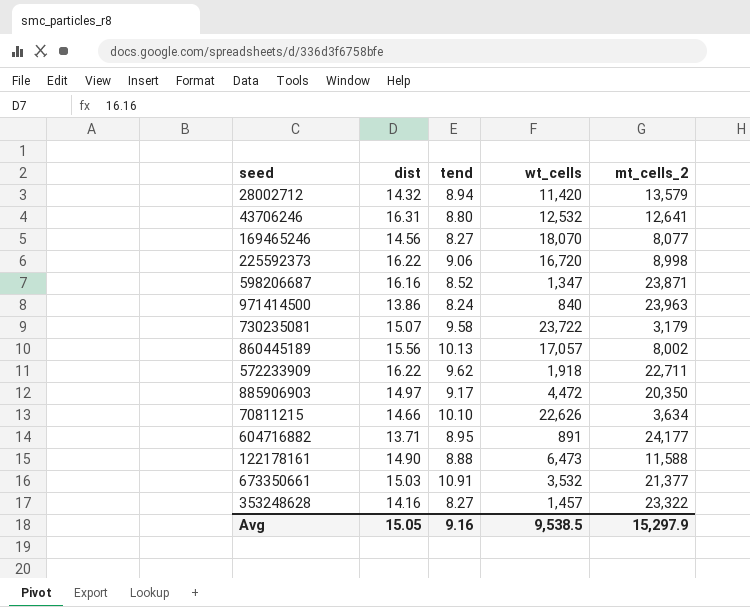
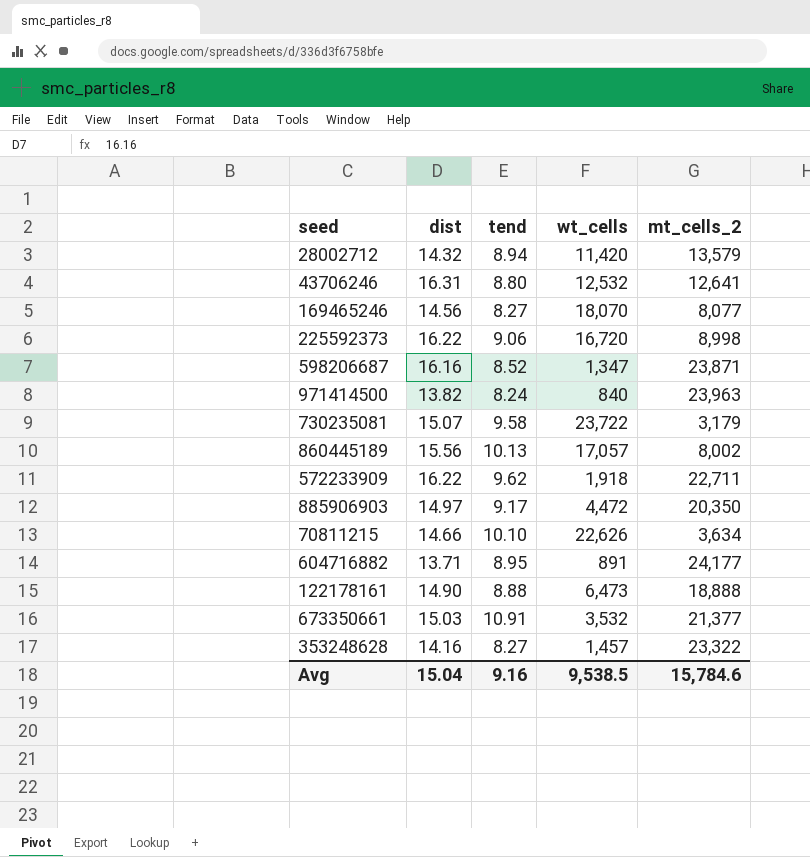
971414500 | dist: 13.86 -> 13.82
122178161 | mt_cells_2: 11,588 -> 18,888
Avg | dist: 15.05 -> 15.04
Avg | mt_cells_2: 15,297.9 -> 15,784.6

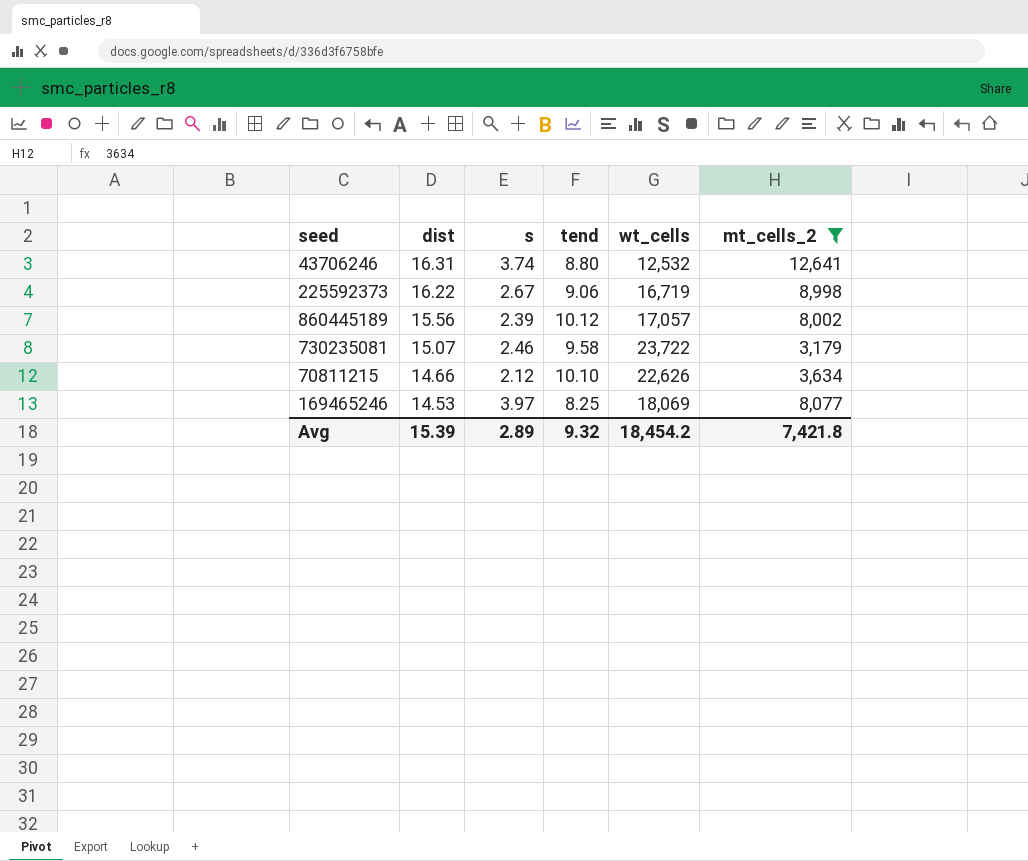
filter: none -> mt_cells_2 <= 12,641
row order: none -> dist descending
column s | position: none -> 3
225592373 | wt_cells: 16,720 -> 16,719
860445189 | tend: 10.13 -> 10.12
169465246 | dist: 14.56 -> 14.53
169465246 | tend: 8.27 -> 8.25
169465246 | wt_cells: 18,070 -> 18,069
Avg | dist: 15.04 -> 15.39
Avg | tend: 9.16 -> 9.32
Avg | wt_cells: 9,538.5 -> 18,454.2
Avg | mt_cells_2: 15,784.6 -> 7,421.8

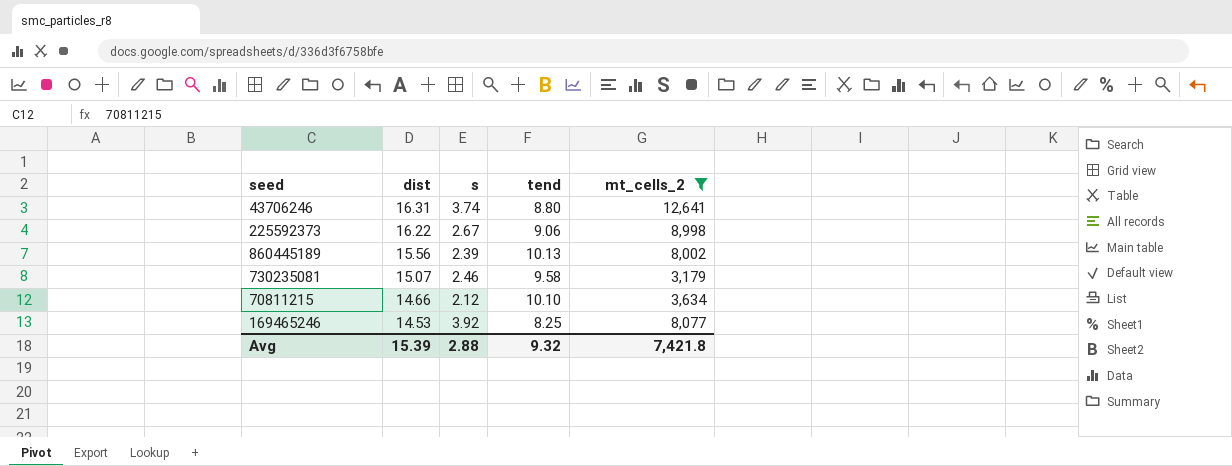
column wt_cells | position: 5 -> none
860445189 | tend: 10.12 -> 10.13
169465246 | s: 3.97 -> 3.92
Avg | s: 2.89 -> 2.88

